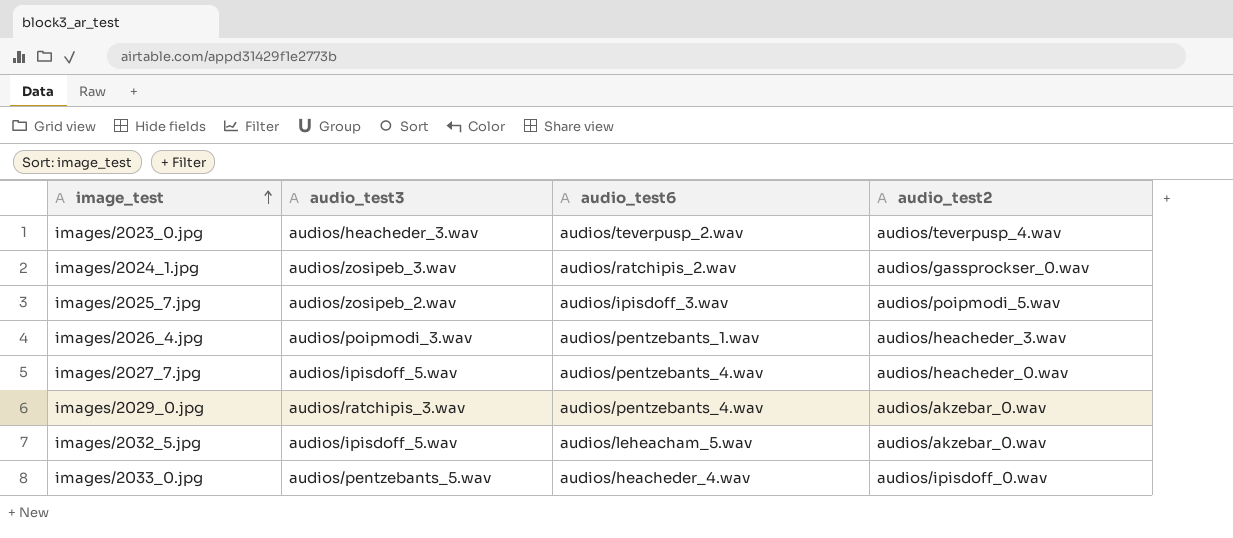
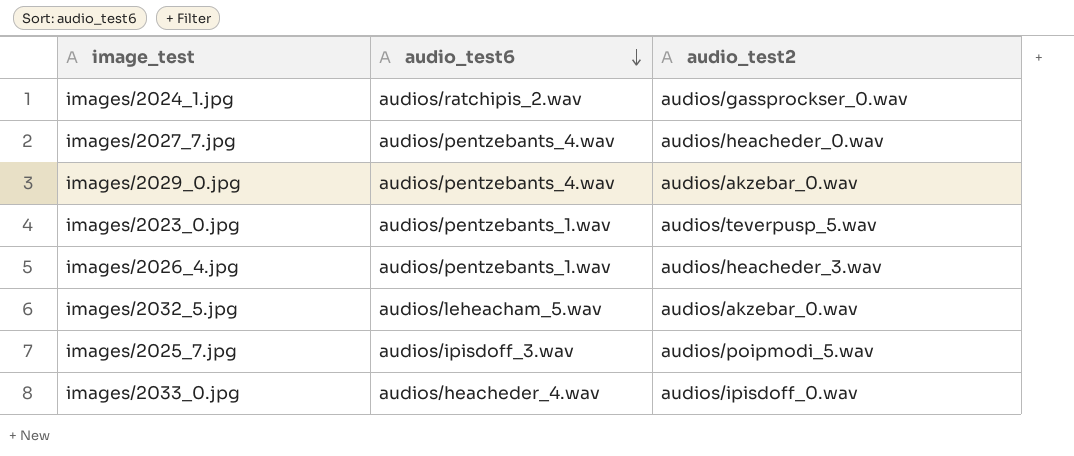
row order: image_test ascending -> audio_test6 descending
column audio_test3 | position: 2 -> none
images/2023_0.jpg | audio_test6: audios/teverpusp_2.wav -> audios/pentzebants_1.wav
images/2023_0.jpg | audio_test2: audios/teverpusp_4.wav -> audios/teverpusp_5.wav

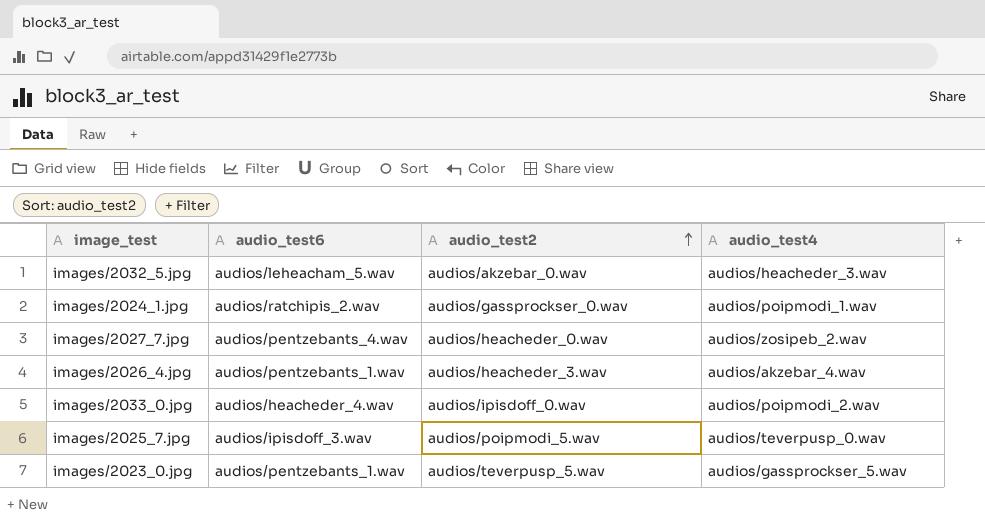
row order: audio_test6 descending -> audio_test2 ascending
column audio_test4 | position: none -> 4
row images/2029_0.jpg: audios/pentzebants_4.wav | audios/akzebar_0.wav -> none

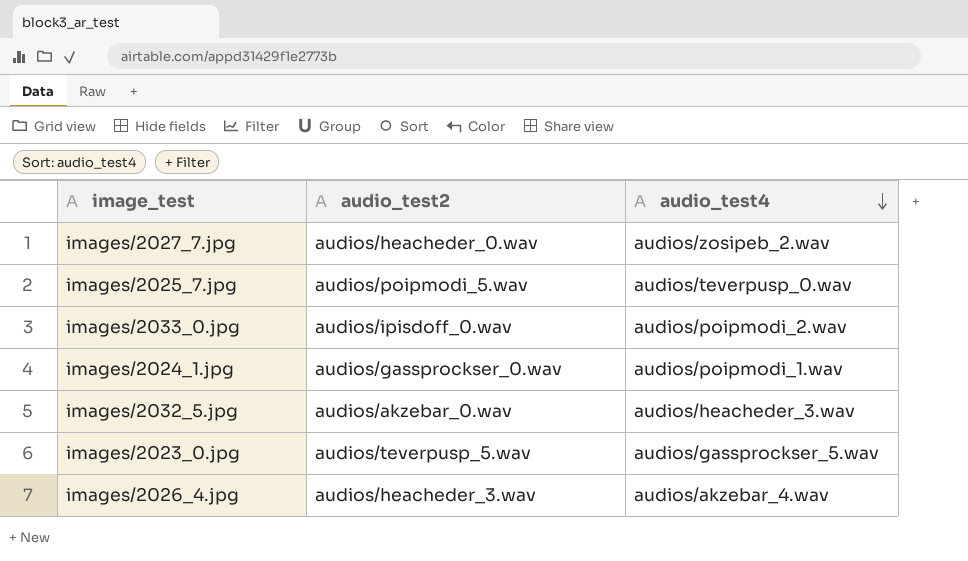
row order: audio_test2 ascending -> audio_test4 descending
column audio_test6 | position: 2 -> none

